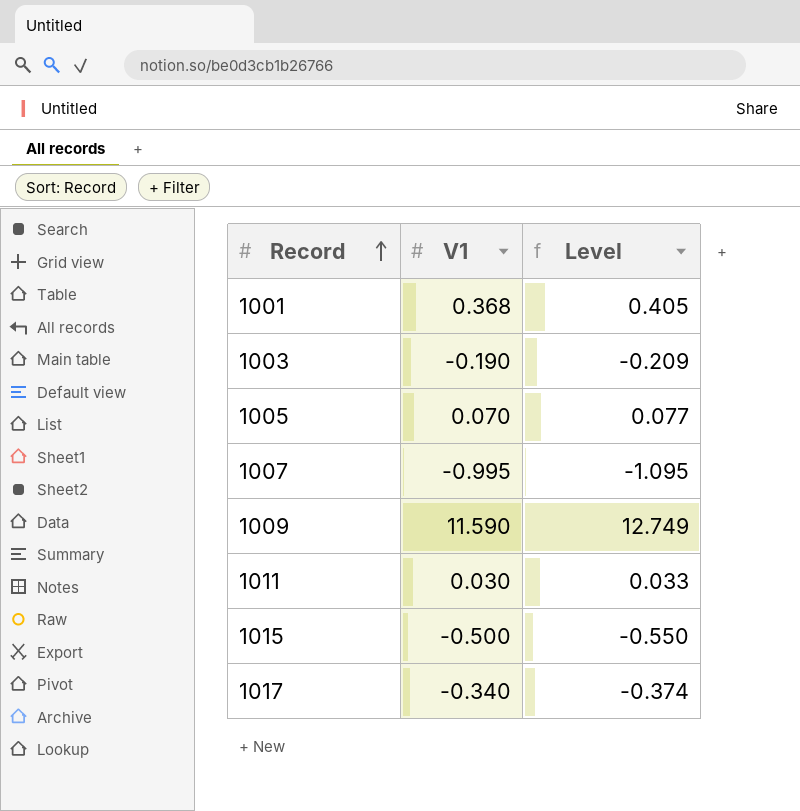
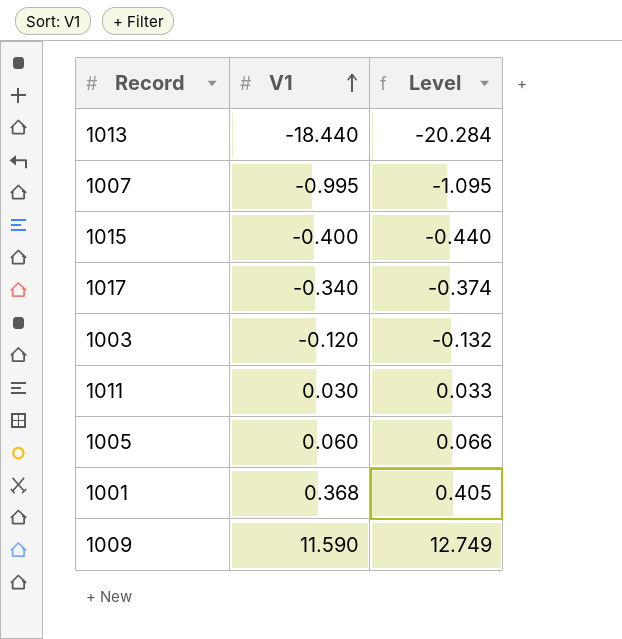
row order: Record ascending -> V1 ascending
row 1013: none -> -18.440 | -20.284
1015 | V1: -0.500 -> -0.400
1015 | Level: -0.550 -> -0.440
1003 | V1: -0.190 -> -0.120
1003 | Level: -0.209 -> -0.132
1005 | V1: 0.070 -> 0.060
1005 | Level: 0.077 -> 0.066

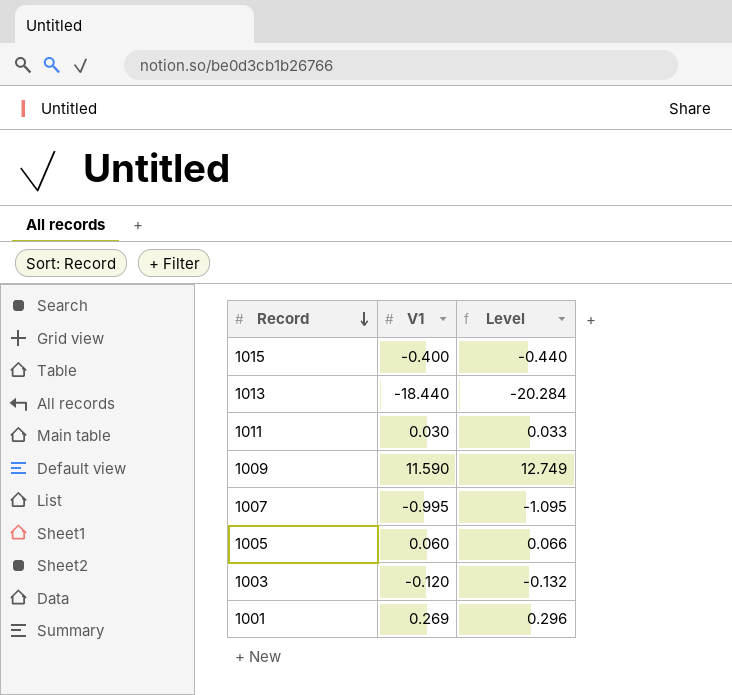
row order: V1 ascending -> Record descending
row 1017: -0.340 | -0.374 -> none
1001 | V1: 0.368 -> 0.269
1001 | Level: 0.405 -> 0.296

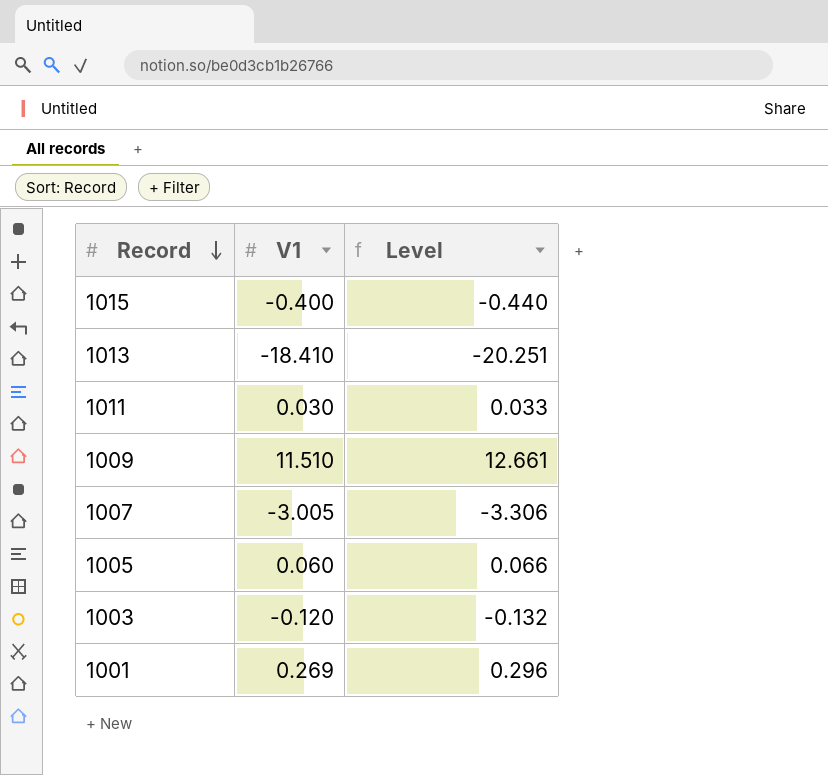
1013 | V1: -18.440 -> -18.410
1013 | Level: -20.284 -> -20.251
1009 | V1: 11.590 -> 11.510
1009 | Level: 12.749 -> 12.661
1007 | V1: -0.995 -> -3.005
1007 | Level: -1.095 -> -3.306

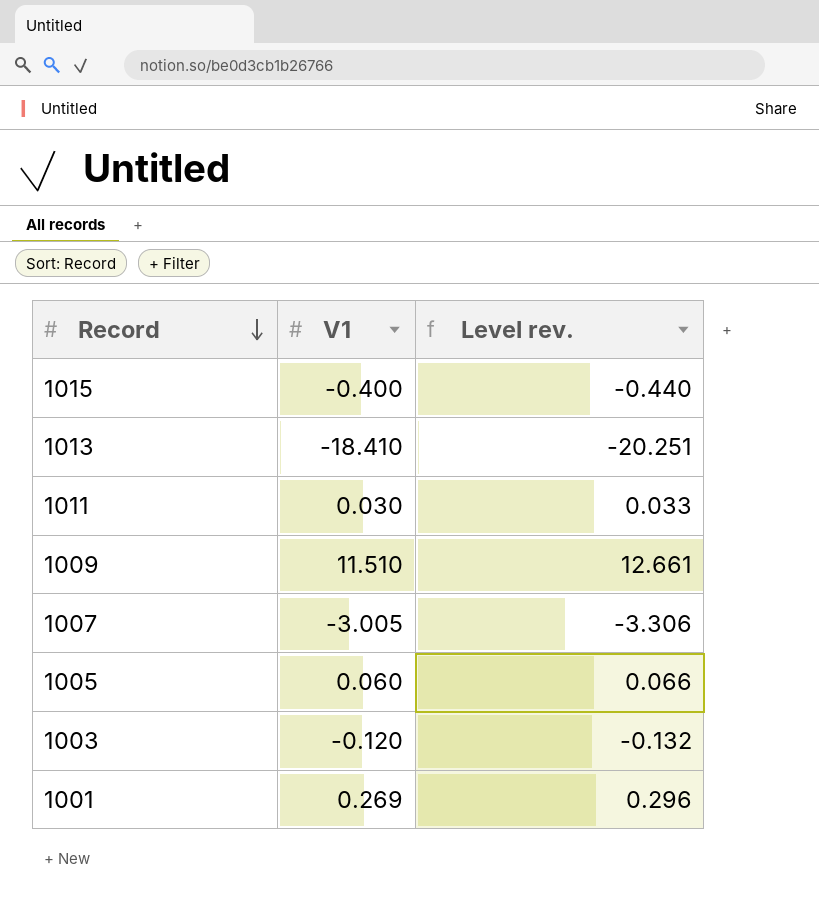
column name: Level -> Level rev.

